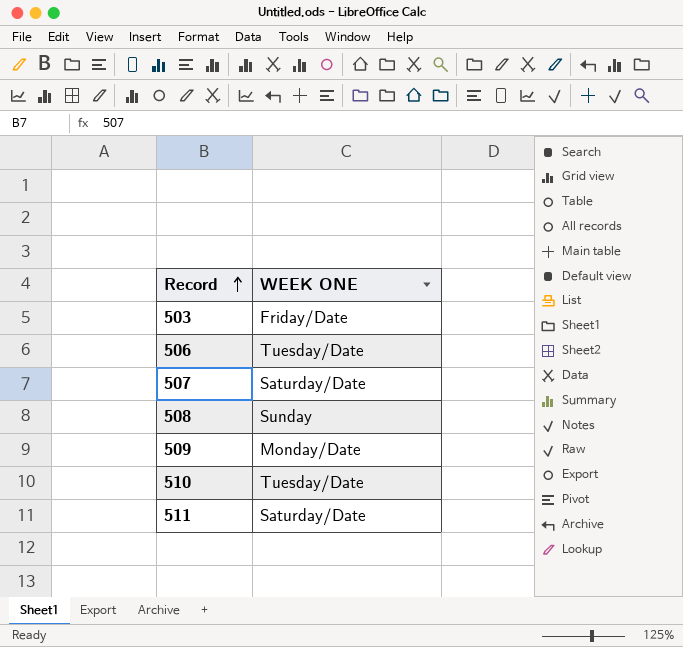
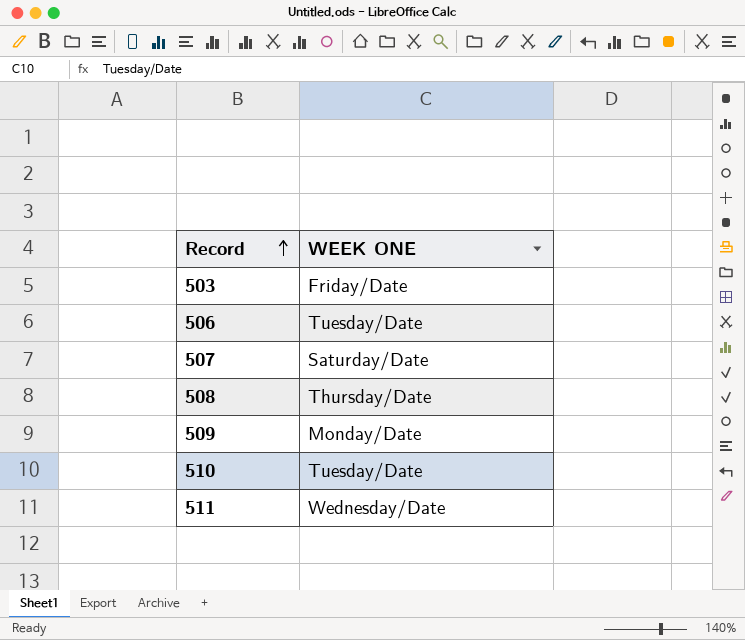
508 | WEEK ONE: Sunday -> Thursday/Date
511 | WEEK ONE: Saturday/Date -> Wednesday/Date

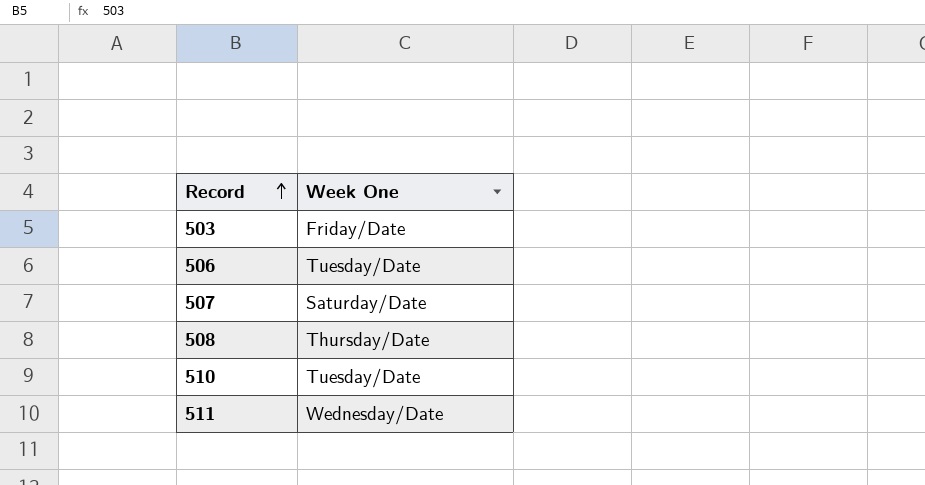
column name: WEEK ONE -> Week One
row 509: Monday/Date -> none

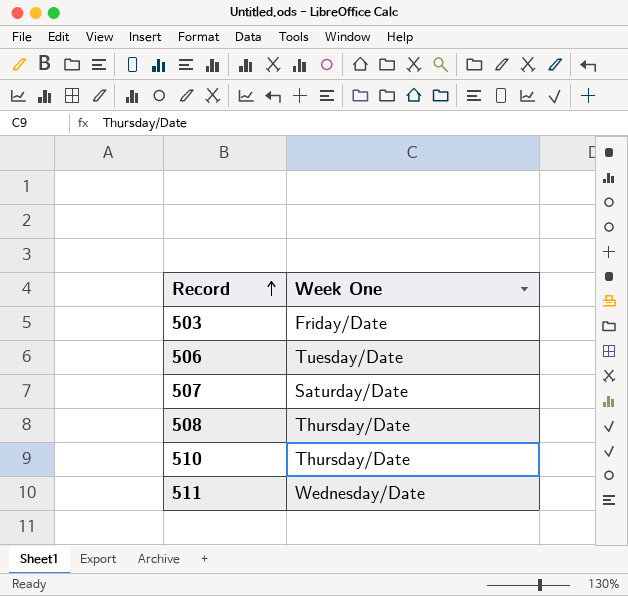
510 | Week One: Tuesday/Date -> Thursday/Date

